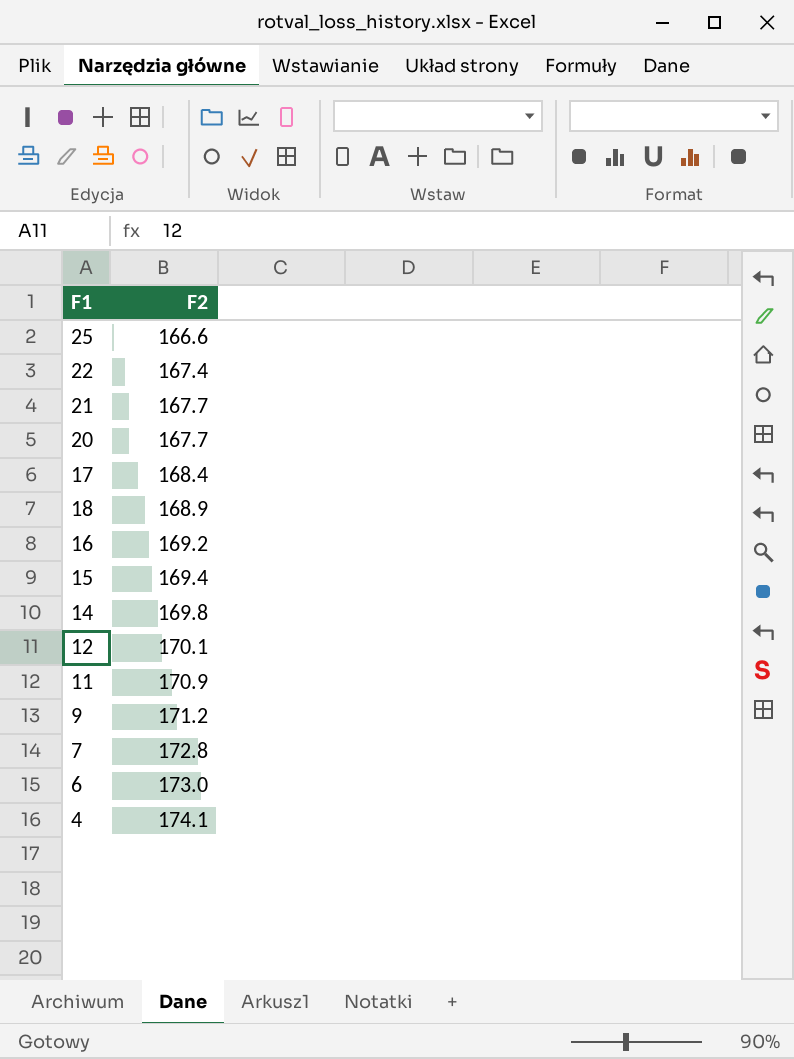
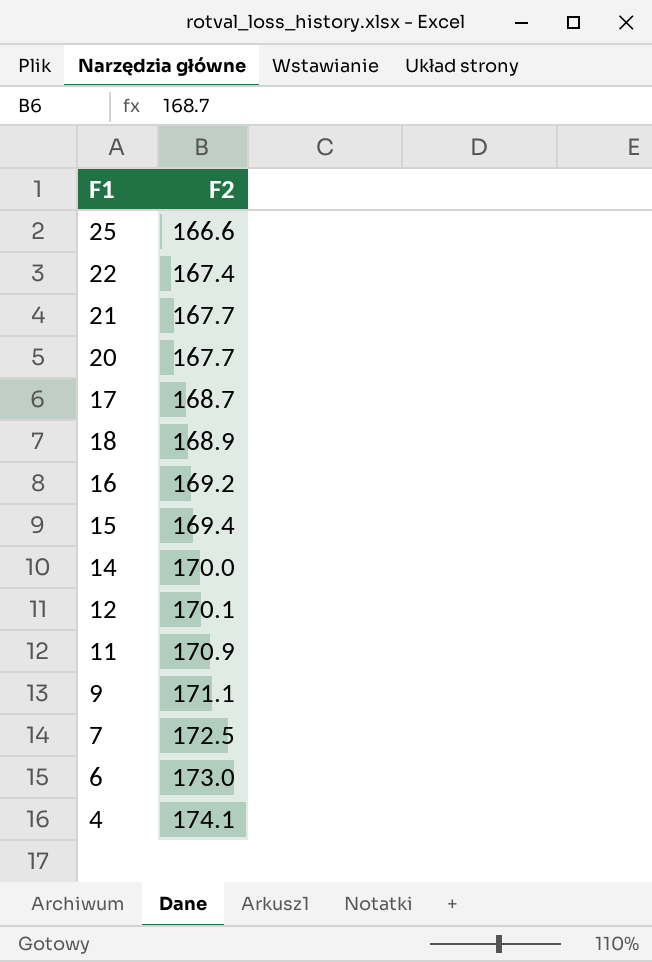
17 | F2: 168.4 -> 168.7
14 | F2: 169.8 -> 170.0
9 | F2: 171.2 -> 171.1
7 | F2: 172.8 -> 172.5

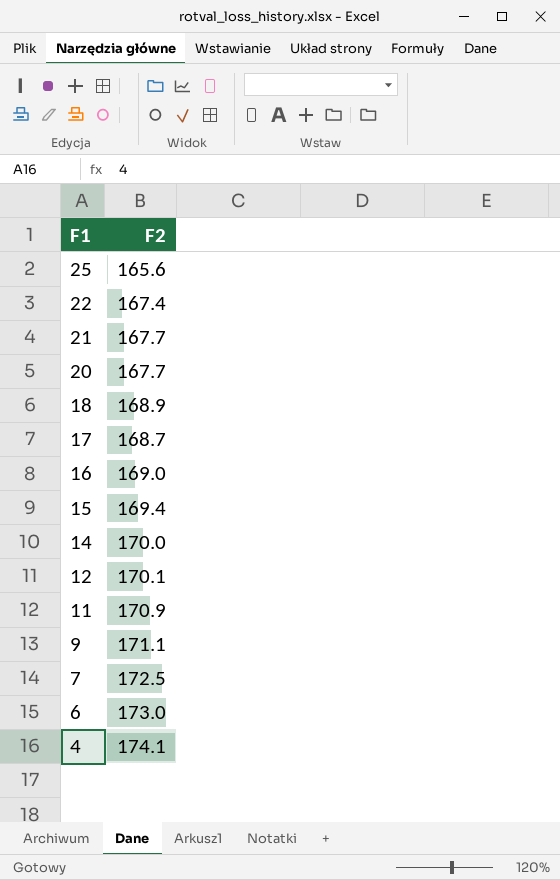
row order: F2 ascending -> F1 descending
25 | F2: 166.6 -> 165.6
16 | F2: 169.2 -> 169.0

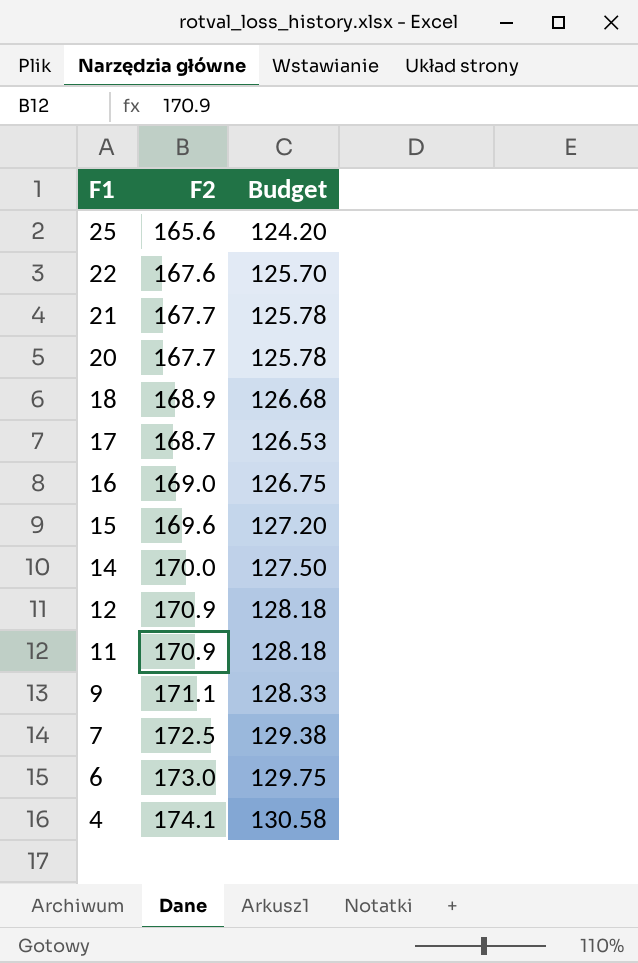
column Budget | formula: none -> [F2] * 0.75
22 | F2: 167.4 -> 167.6
15 | F2: 169.4 -> 169.6
12 | F2: 170.1 -> 170.9

